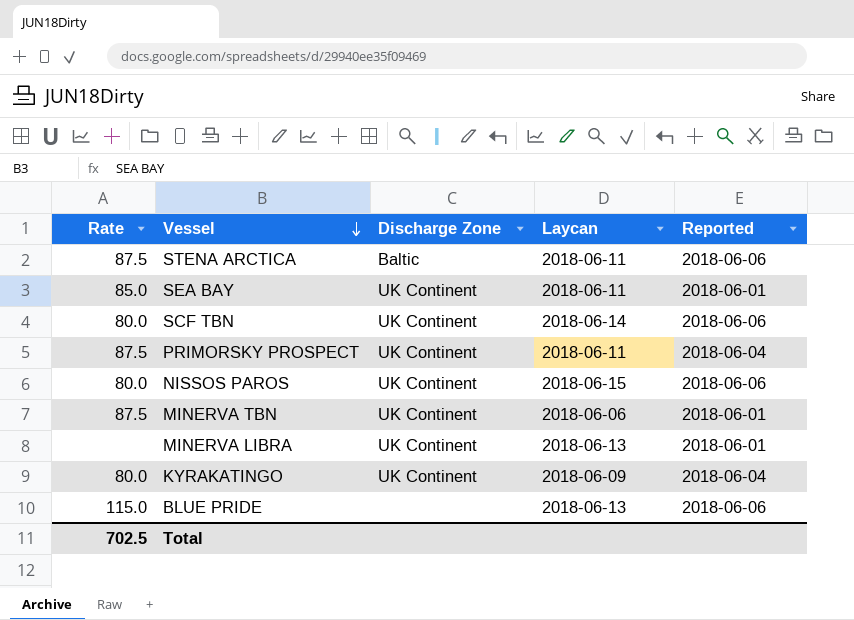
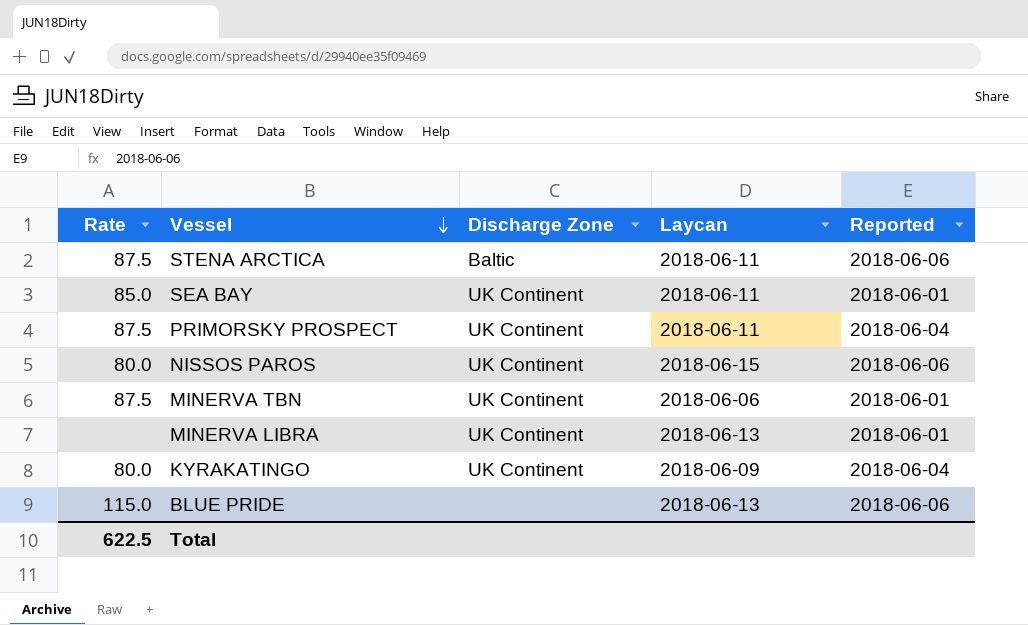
row SCF TBN: 80.0 | UK Continent | 2018-06-14 | 2018-06-06 -> none
Total | Rate: 702.5 -> 622.5

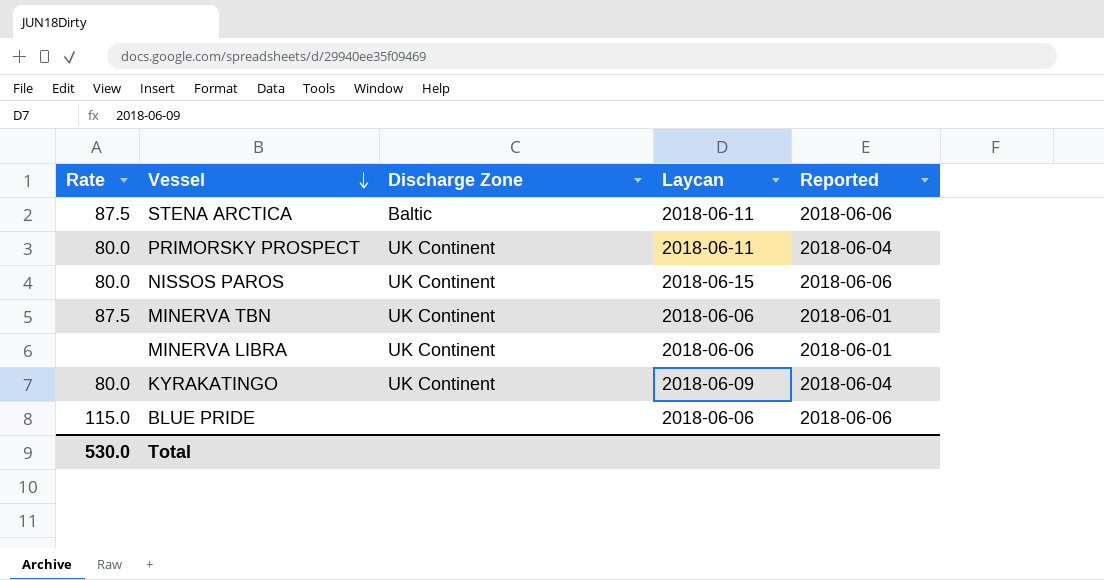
row SEA BAY: 85.0 | UK Continent | 2018-06-11 | 2018-06-01 -> none
PRIMORSKY PROSPECT | Rate: 87.5 -> 80.0
MINERVA LIBRA | Laycan: 2018-06-13 -> 2018-06-06
BLUE PRIDE | Laycan: 2018-06-13 -> 2018-06-06
Total | Rate: 622.5 -> 530.0

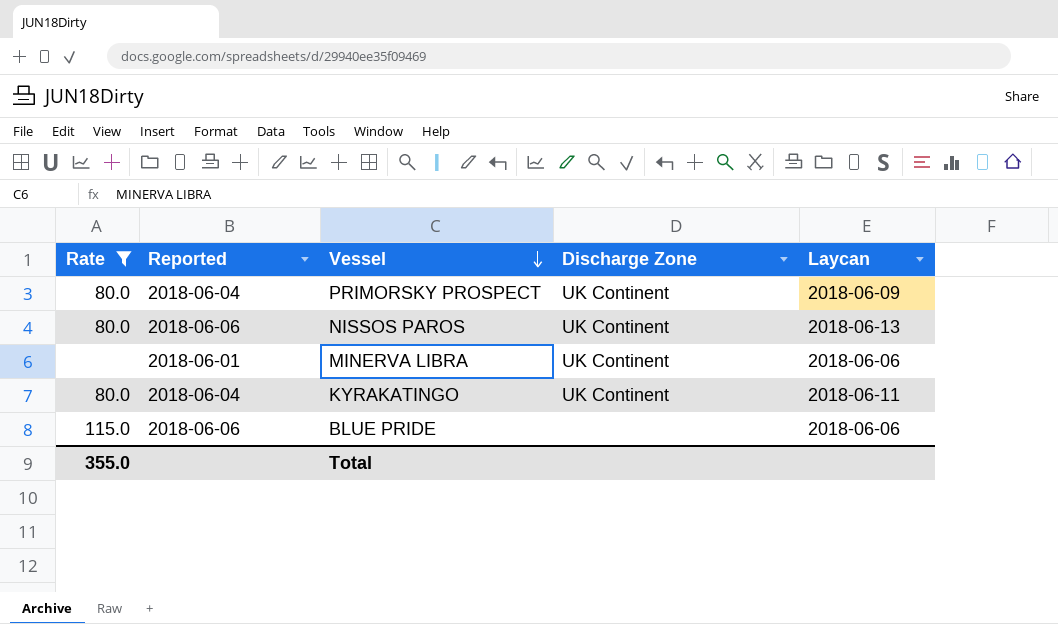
filter: none -> Rate != 87.5
column Reported | position: 5 -> 2
PRIMORSKY PROSPECT | Laycan: 2018-06-11 -> 2018-06-09
NISSOS PAROS | Laycan: 2018-06-15 -> 2018-06-13
KYRAKATINGO | Laycan: 2018-06-09 -> 2018-06-11
Total | Rate: 530.0 -> 355.0

